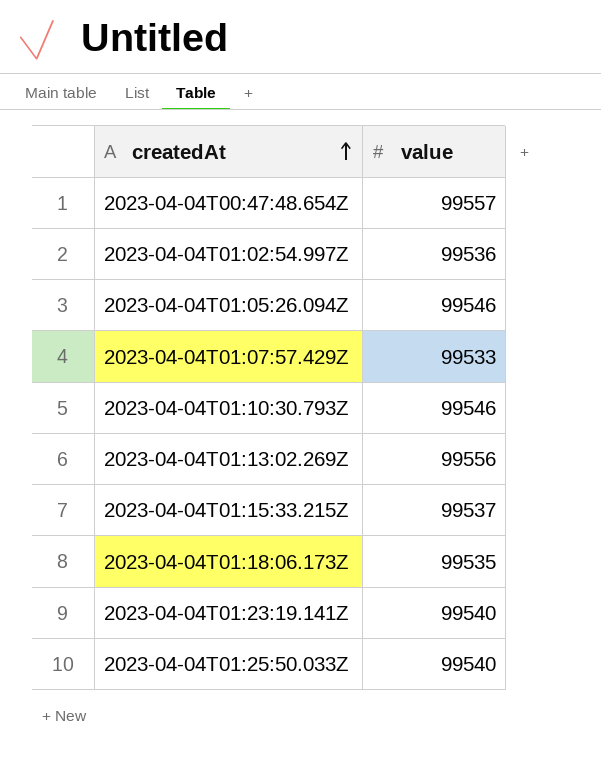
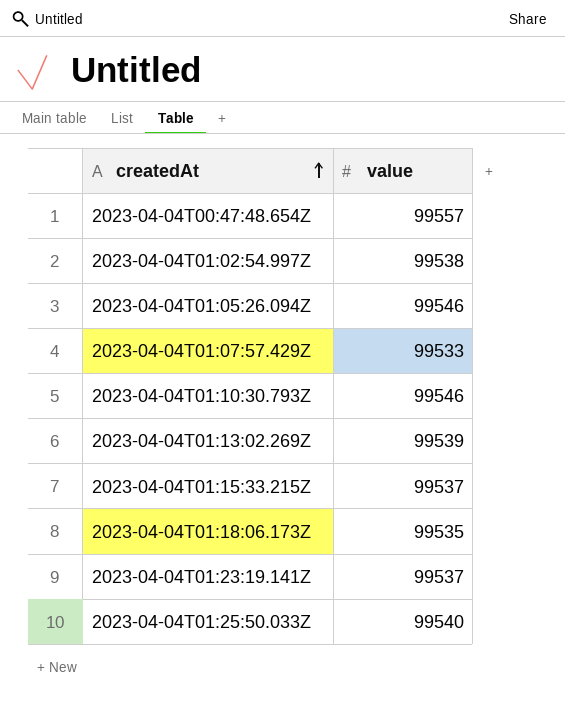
2023-04-04T01:02:54.997Z | value: 99536 -> 99538
2023-04-04T01:13:02.269Z | value: 99556 -> 99539
2023-04-04T01:23:19.141Z | value: 99540 -> 99537

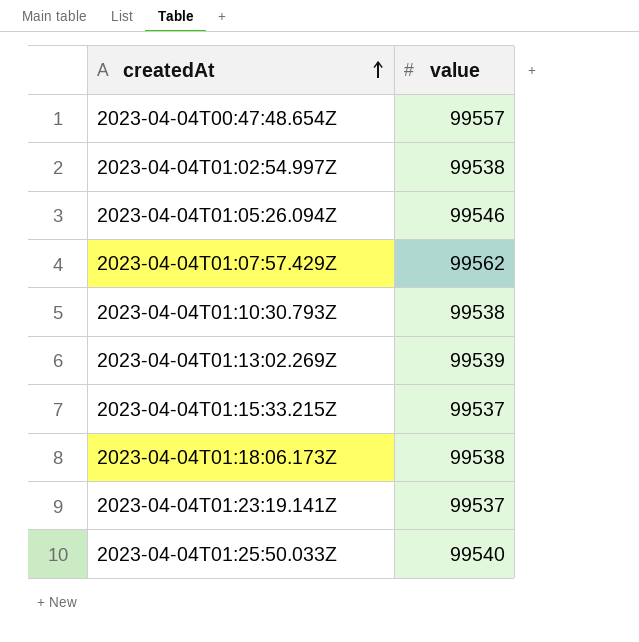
2023-04-04T01:07:57.429Z | value: 99533 -> 99562
2023-04-04T01:10:30.793Z | value: 99546 -> 99538
2023-04-04T01:18:06.173Z | value: 99535 -> 99538

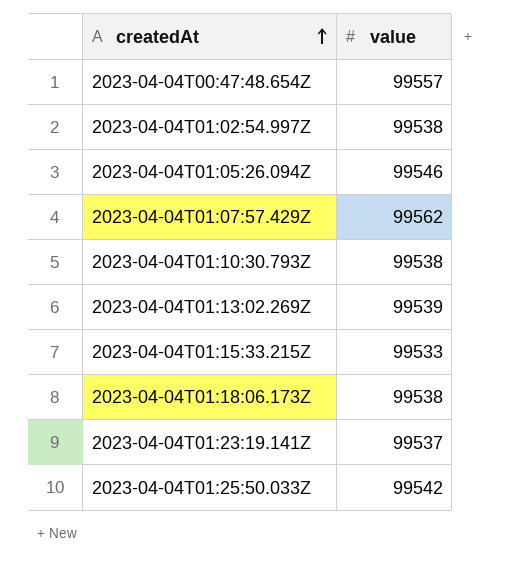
2023-04-04T01:15:33.215Z | value: 99537 -> 99533
2023-04-04T01:25:50.033Z | value: 99540 -> 99542

